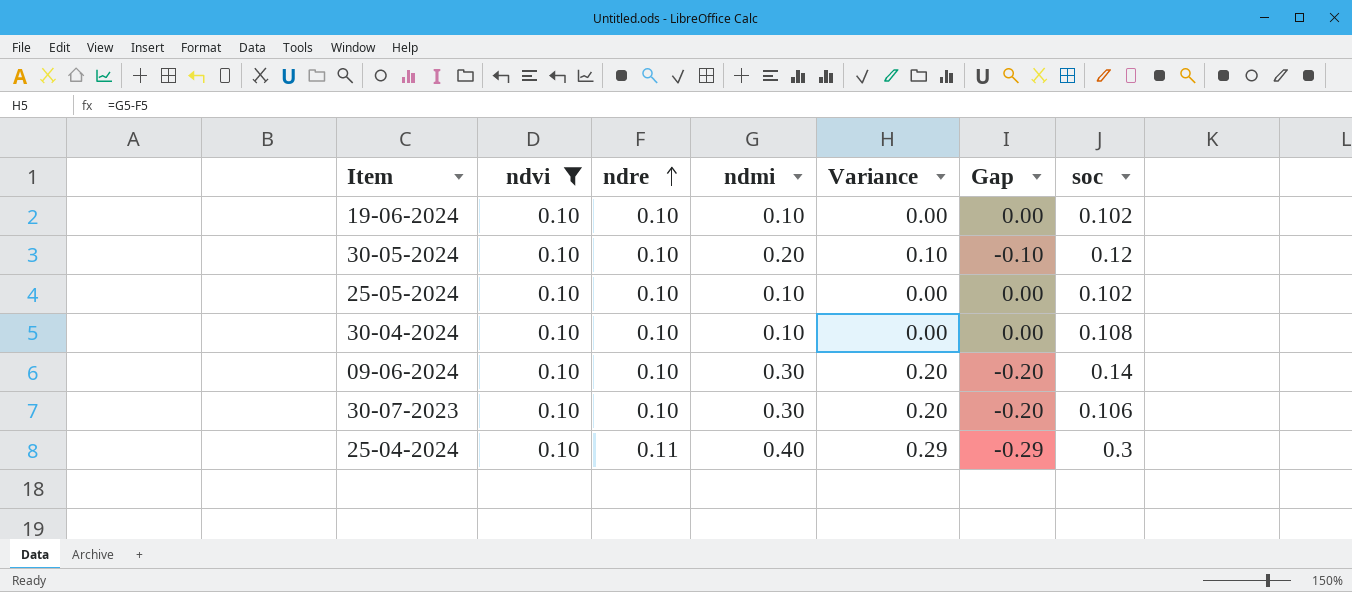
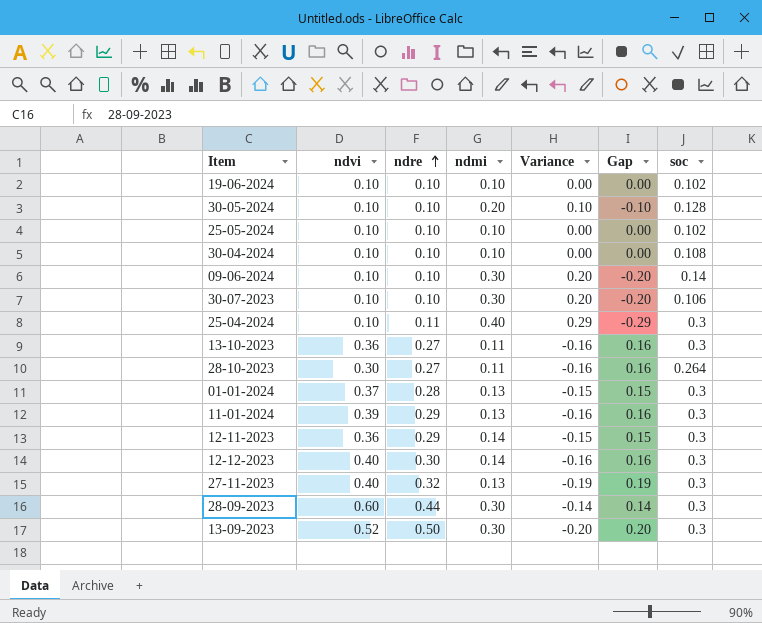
filter: ndvi = 0.10 -> none
30-05-2024 | soc: 0.12 -> 0.128

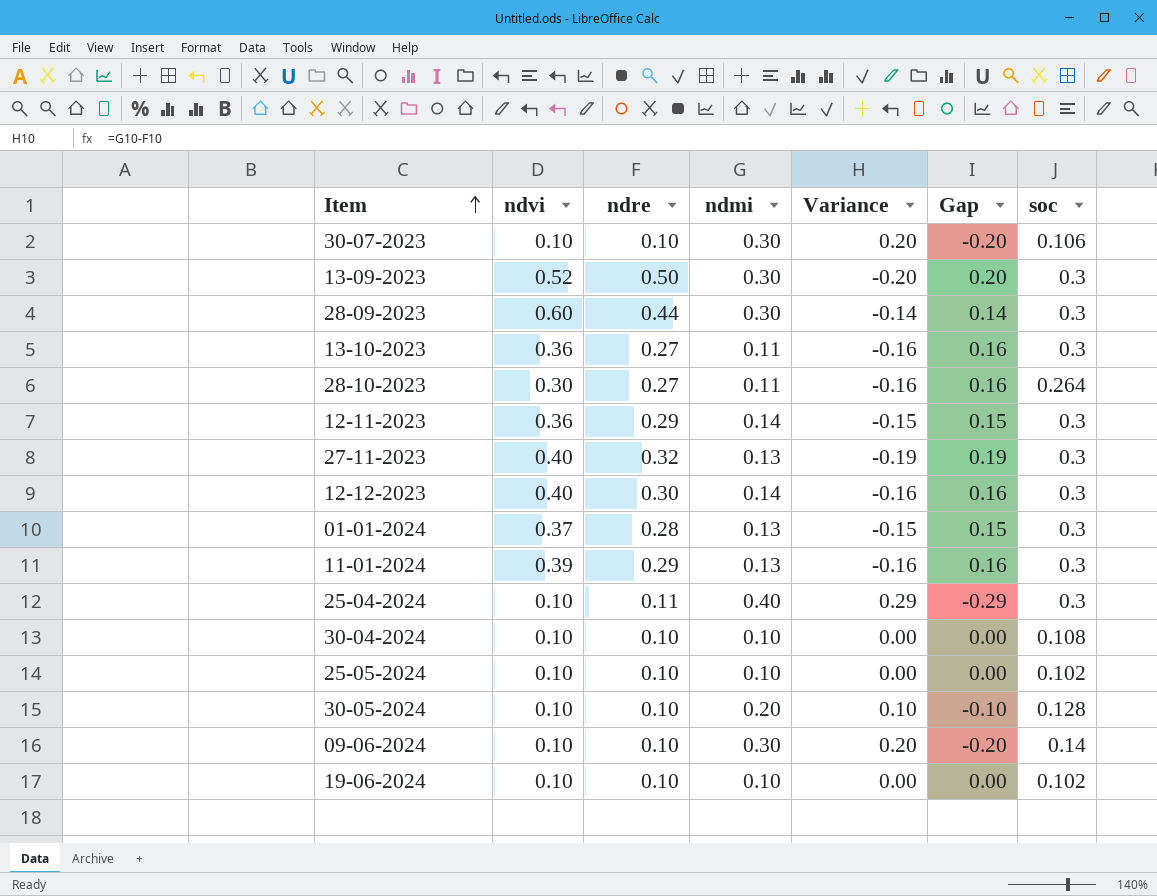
row order: ndre ascending -> Item ascending

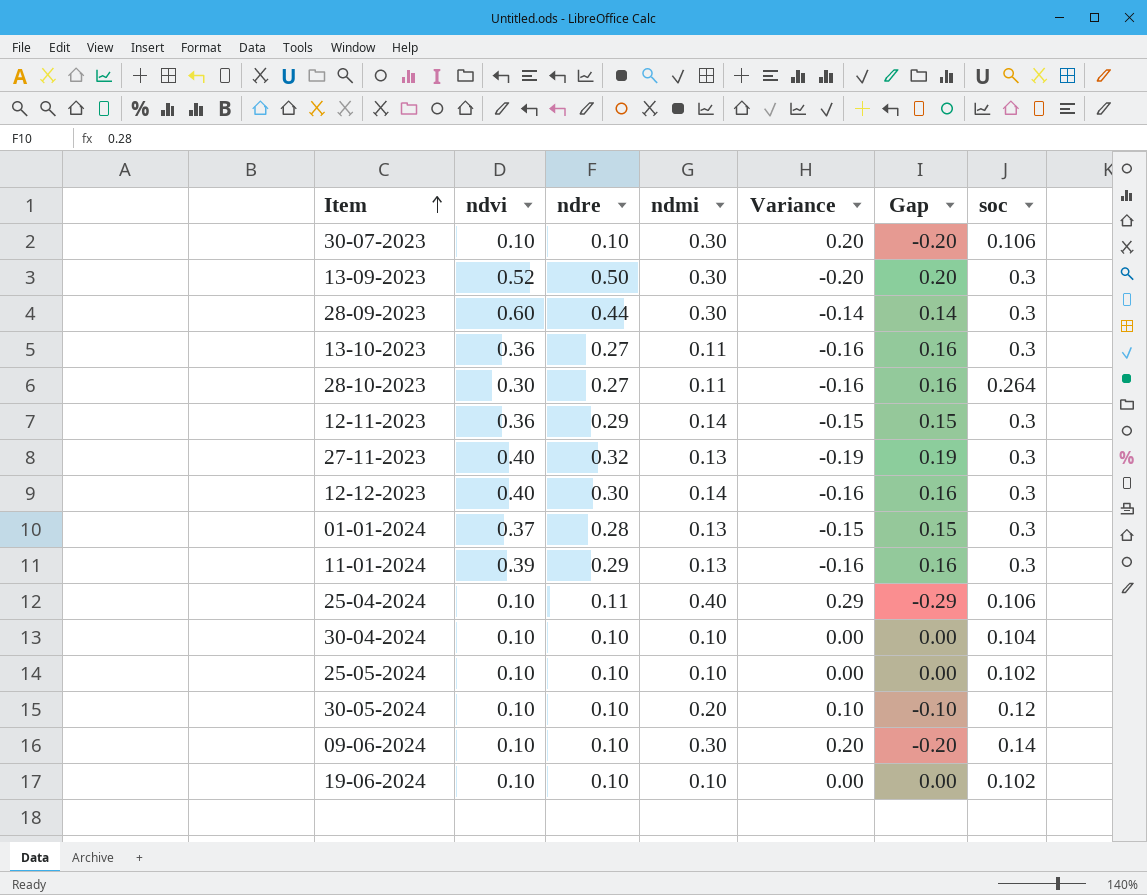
25-04-2024 | soc: 0.3 -> 0.106
30-04-2024 | soc: 0.108 -> 0.104
30-05-2024 | soc: 0.128 -> 0.12

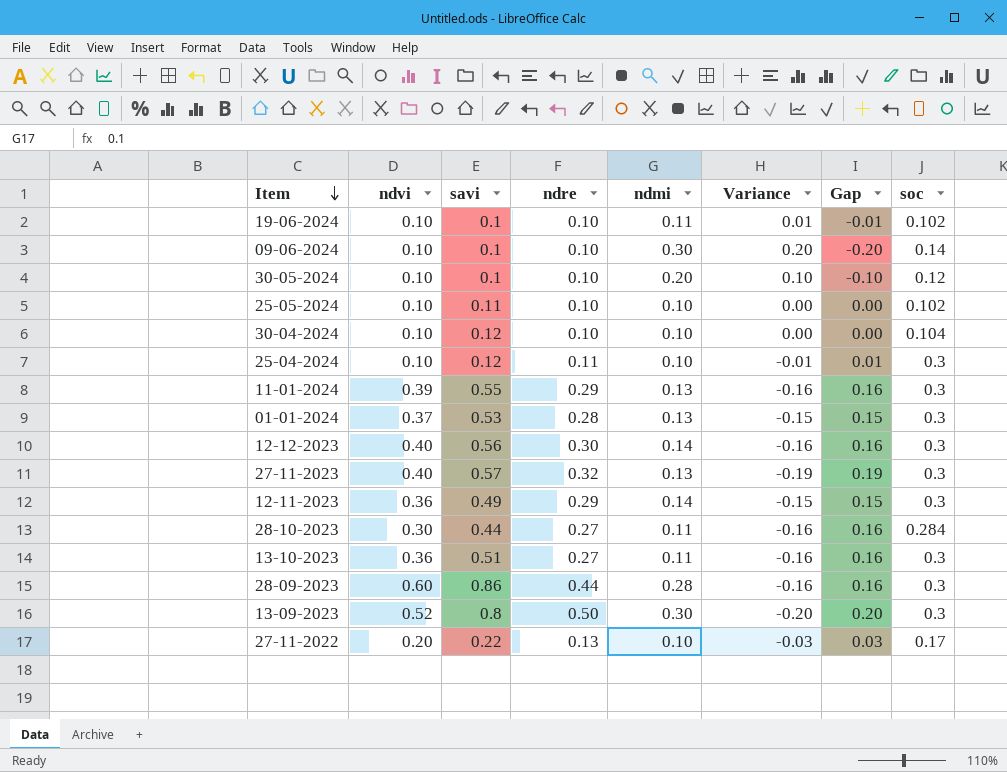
row order: Item ascending -> Item descending
column savi | position: none -> 3
row 30-07-2023: 0.10 | 0.10 | 0.30 | 0.20 | -0.20 | 0.106 -> none
19-06-2024 | ndmi: 0.10 -> 0.11
19-06-2024 | Variance: 0.00 -> 0.01
19-06-2024 | Gap: 0.00 -> -0.01
25-04-2024 | ndmi: 0.40 -> 0.10
25-04-2024 | Variance: 0.29 -> -0.01
25-04-2024 | Gap: -0.29 -> 0.01
25-04-2024 | soc: 0.106 -> 0.3
28-10-2023 | soc: 0.264 -> 0.284
28-09-2023 | ndmi: 0.30 -> 0.28
28-09-2023 | Variance: -0.14 -> -0.16
28-09-2023 | Gap: 0.14 -> 0.16
row 27-11-2022: none -> 0.20 | 0.22 | 0.13 | 0.10 | -0.03 | 0.03 | 0.17

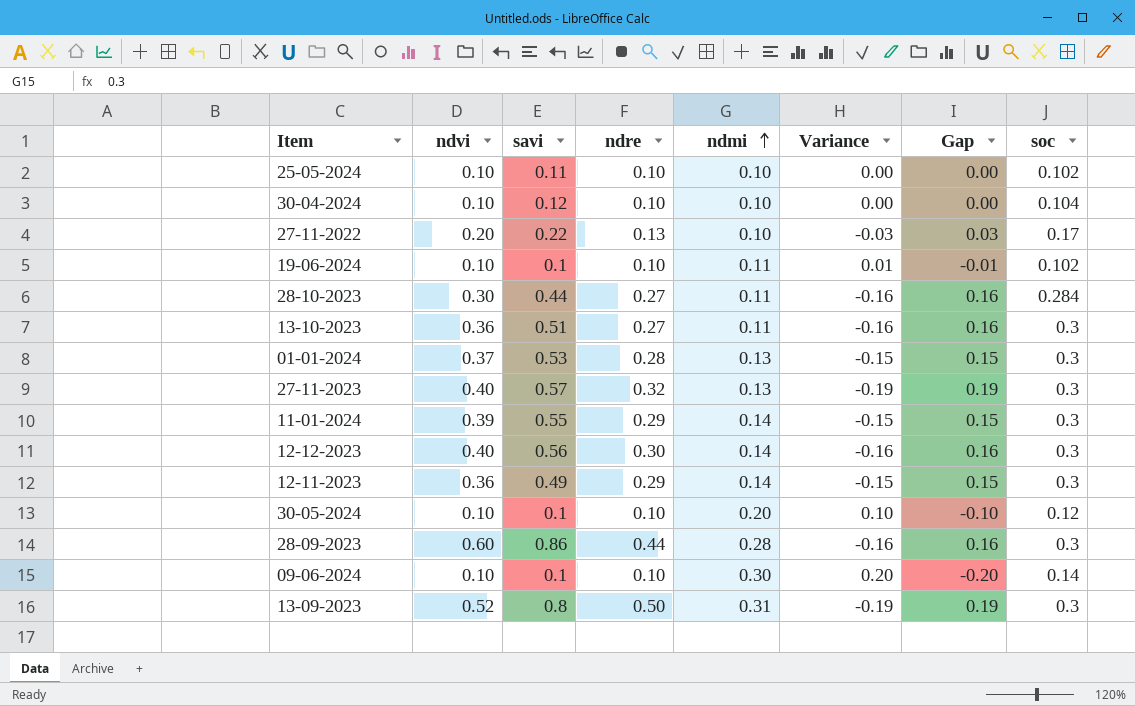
row order: Item descending -> ndmi ascending
row 25-04-2024: 0.10 | 0.12 | 0.11 | 0.10 | -0.01 | 0.01 | 0.3 -> none
11-01-2024 | ndmi: 0.13 -> 0.14
11-01-2024 | Variance: -0.16 -> -0.15
11-01-2024 | Gap: 0.16 -> 0.15
13-09-2023 | ndmi: 0.30 -> 0.31
13-09-2023 | Variance: -0.20 -> -0.19
13-09-2023 | Gap: 0.20 -> 0.19

